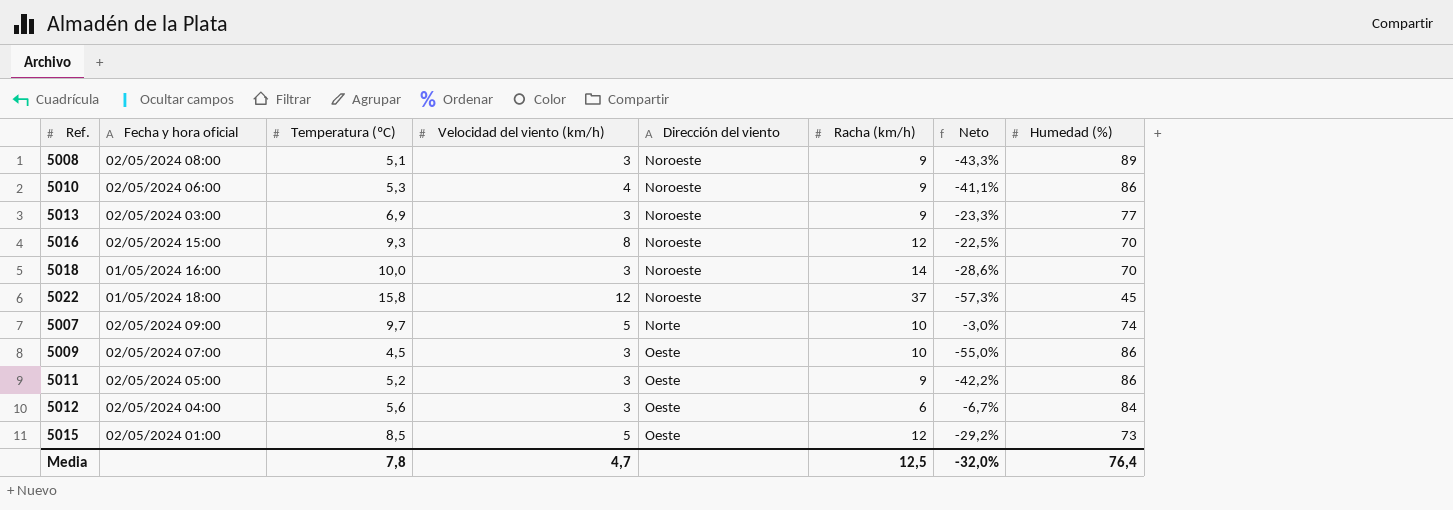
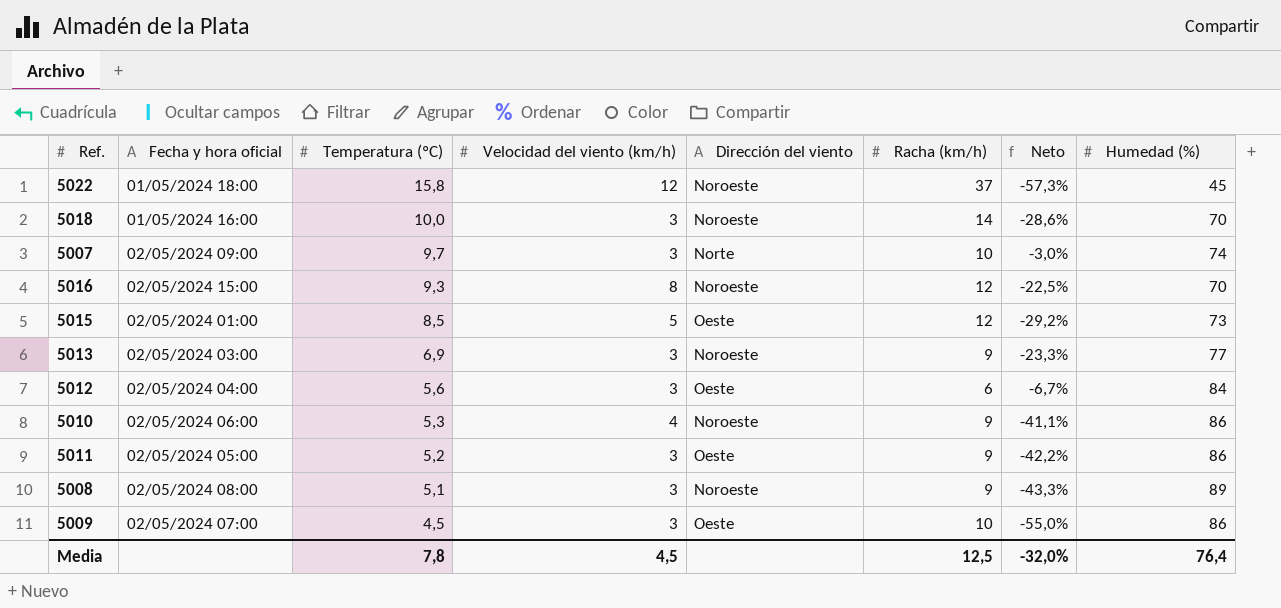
row order: Dirección del viento ascending -> Temperatura (ºC) descending
5007 | Velocidad del viento (km/h): 5 -> 3
Media | Velocidad del viento (km/h): 4,7 -> 4,5

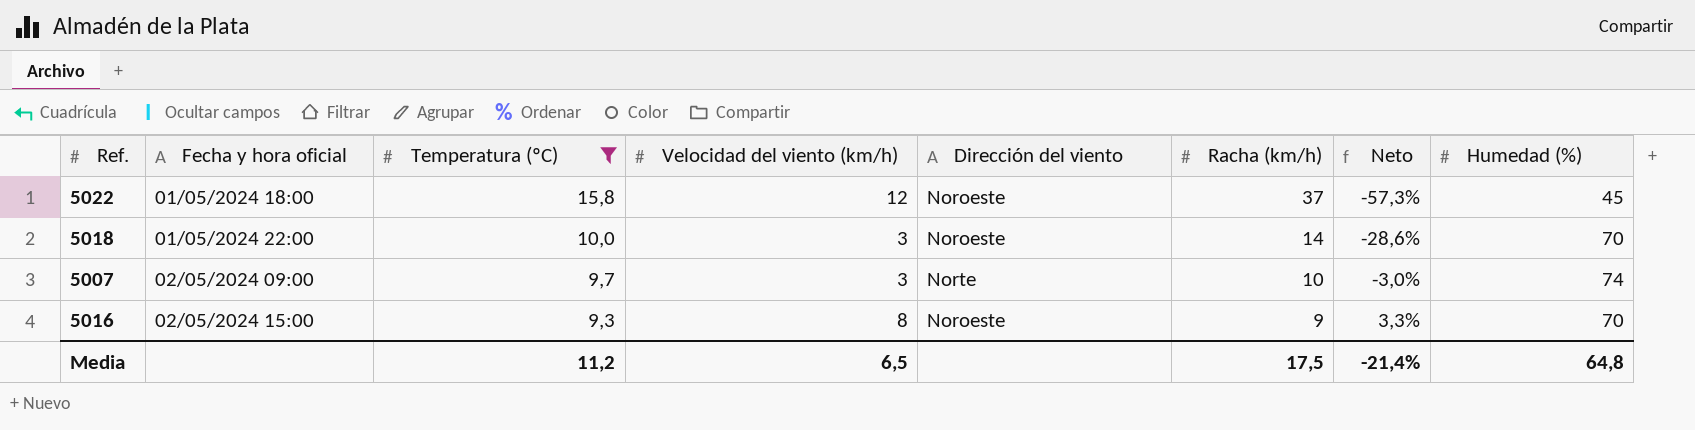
filter: none -> Temperatura (ºC) >= 9,3
5018 | Fecha y hora oficial: 01/05/2024 16:00 -> 01/05/2024 22:00
5016 | Racha (km/h): 12 -> 9
5016 | Neto: -22,5% -> 3,3%
Media | Temperatura (ºC): 7,8 -> 11,2
Media | Velocidad del viento (km/h): 4,5 -> 6,5
Media | Racha (km/h): 12,5 -> 17,5
Media | Neto: -32,0% -> -21,4%
Media | Humedad (%): 76,4 -> 64,8

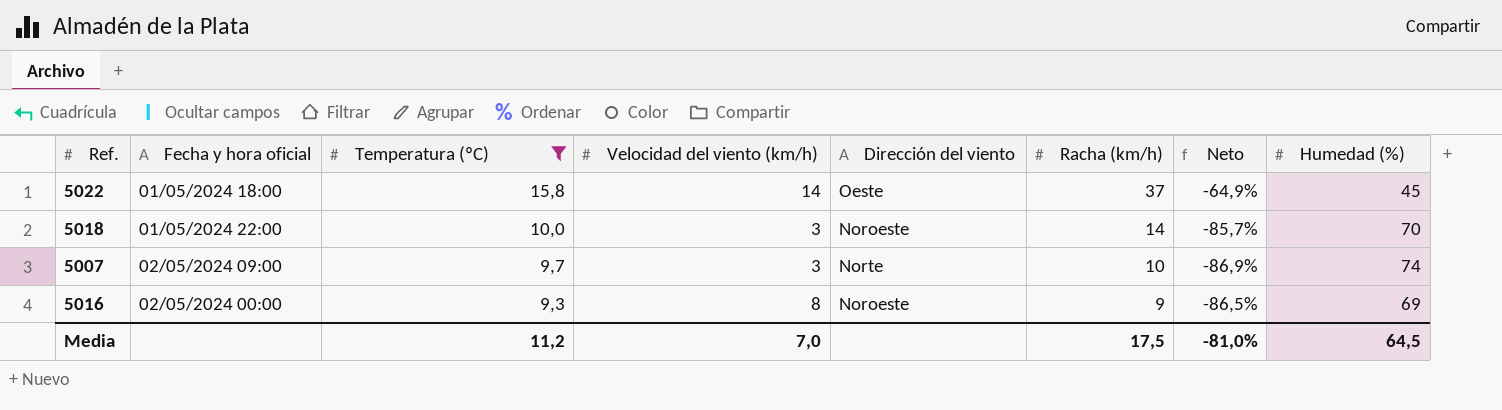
column Neto | formula: ([Temperatura (ºC)] - [Racha (km/h)]) / [Racha (km/h)] -> ([Temperatura (ºC)] - [Humedad (%)]) / [Humedad (%)]
5022 | Velocidad del viento (km/h): 12 -> 14
5022 | Dirección del viento: Noroeste -> Oeste
5016 | Fecha y hora oficial: 02/05/2024 15:00 -> 02/05/2024 00:00
5016 | Humedad (%): 70 -> 69
Media | Velocidad del viento (km/h): 6,5 -> 7,0
Media | Neto: -21,4% -> -81,0%
Media | Humedad (%): 64,8 -> 64,5

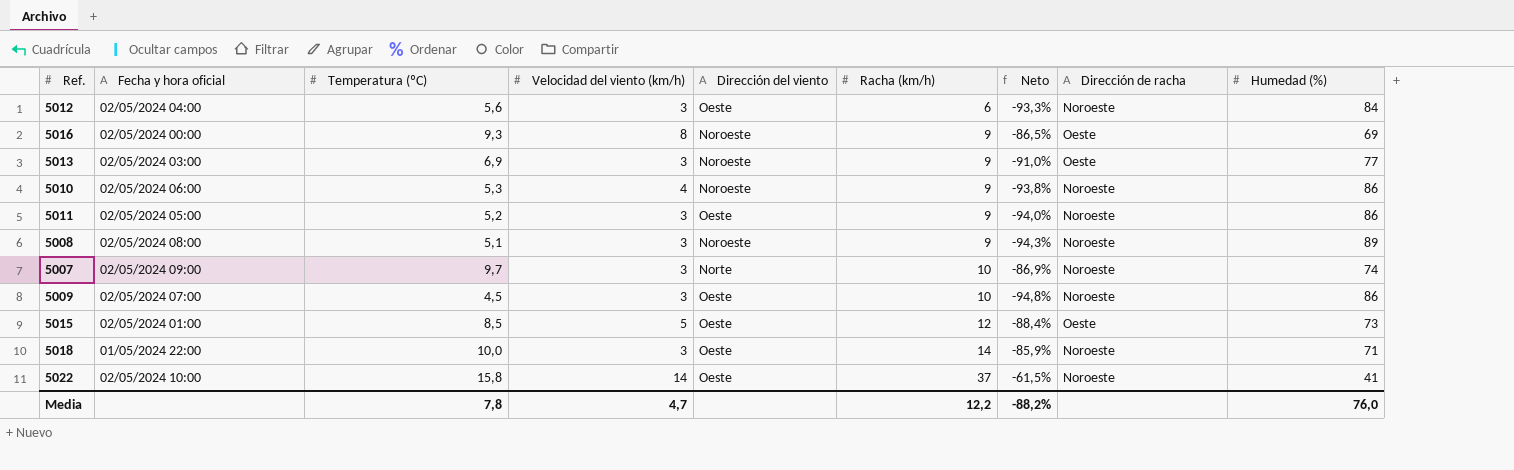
filter: Temperatura (ºC) >= 9,3 -> none
row order: Temperatura (ºC) descending -> Racha (km/h) ascending
column Dirección de racha | position: none -> 8
5018 | Dirección del viento: Noroeste -> Oeste
5018 | Neto: -85,7% -> -85,9%
5018 | Humedad (%): 70 -> 71
5022 | Fecha y hora oficial: 01/05/2024 18:00 -> 02/05/2024 10:00
5022 | Neto: -64,9% -> -61,5%
5022 | Humedad (%): 45 -> 41
Media | Temperatura (ºC): 11,2 -> 7,8
Media | Velocidad del viento (km/h): 7,0 -> 4,7
Media | Racha (km/h): 17,5 -> 12,2
Media | Neto: -81,0% -> -88,2%
Media | Humedad (%): 64,5 -> 76,0

